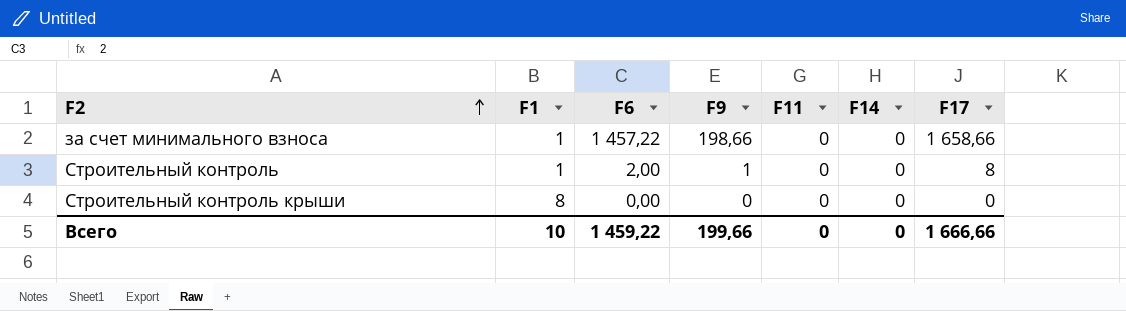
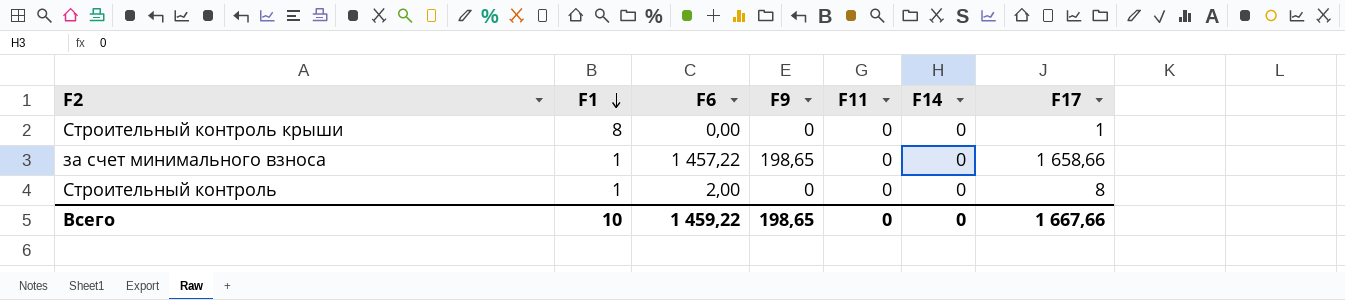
row order: F2 ascending -> F1 descending
Строительный контроль крыши | F17: 0 -> 1
за счет минимального взноса | F9: 198,66 -> 198,65
Строительный контроль | F9: 1 -> 0
Всего | F9: 199,66 -> 198,65
Всего | F17: 1 666,66 -> 1 667,66

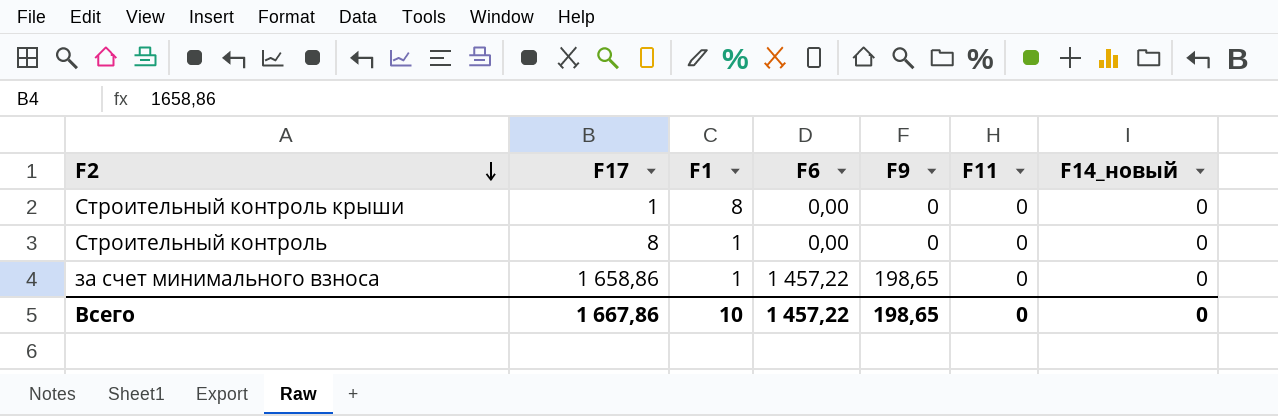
row order: F1 descending -> F2 descending
column F17 | position: 7 -> 2
column name: F14 -> F14_новый
Строительный контроль | F6: 2,00 -> 0,00
за счет минимального взноса | F17: 1 658,66 -> 1 658,86
Всего | F17: 1 667,66 -> 1 667,86
Всего | F6: 1 459,22 -> 1 457,22

